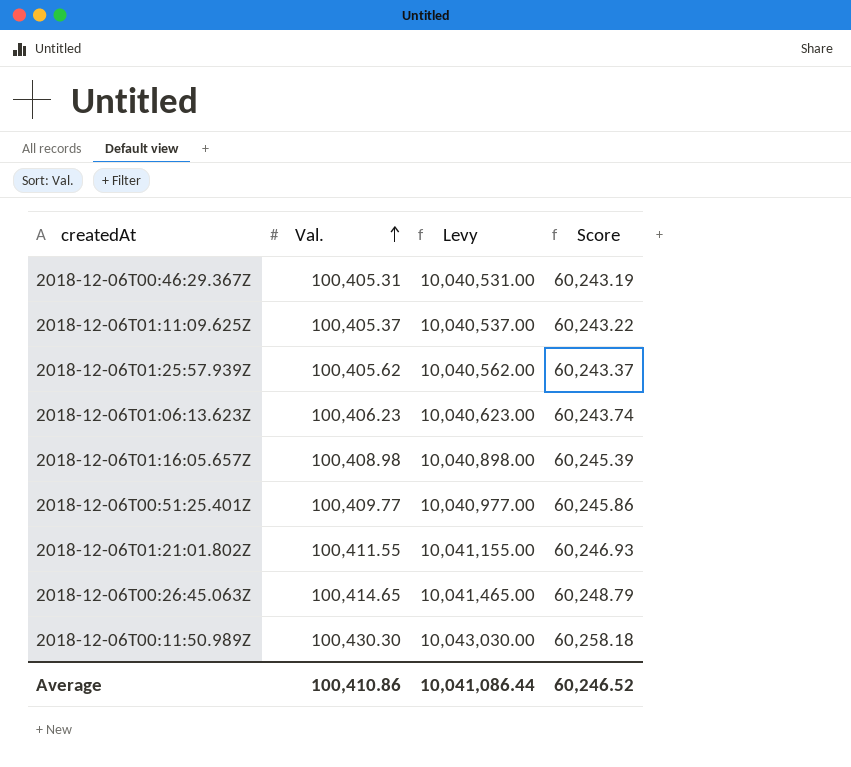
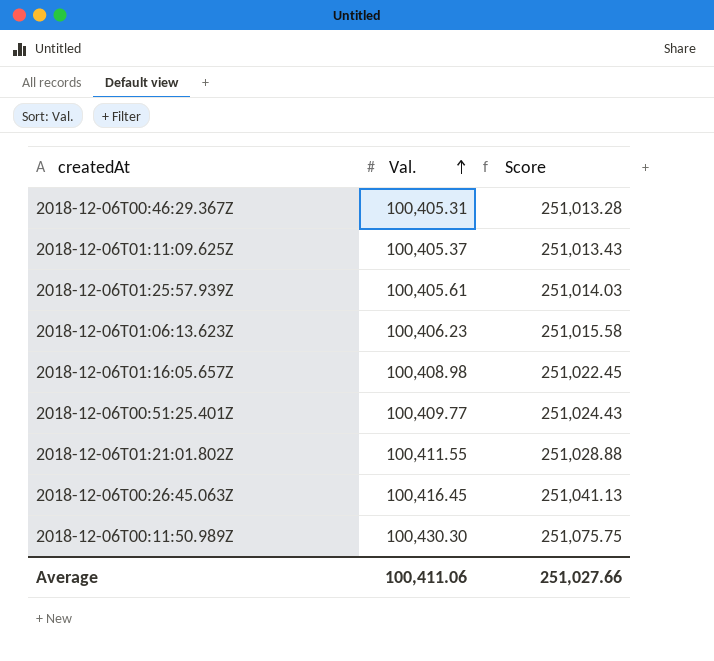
column Levy | formula: [Val.] * 100 -> none
column Score | formula: [Val.] * 0.6 -> [Val.] * 2.5
2018-12-06T01:25:57.939Z | Val.: 100,405.62 -> 100,405.61
2018-12-06T00:26:45.063Z | Val.: 100,414.65 -> 100,416.45
Average | Val.: 100,410.86 -> 100,411.06
Average | Score: 60,246.52 -> 251,027.66

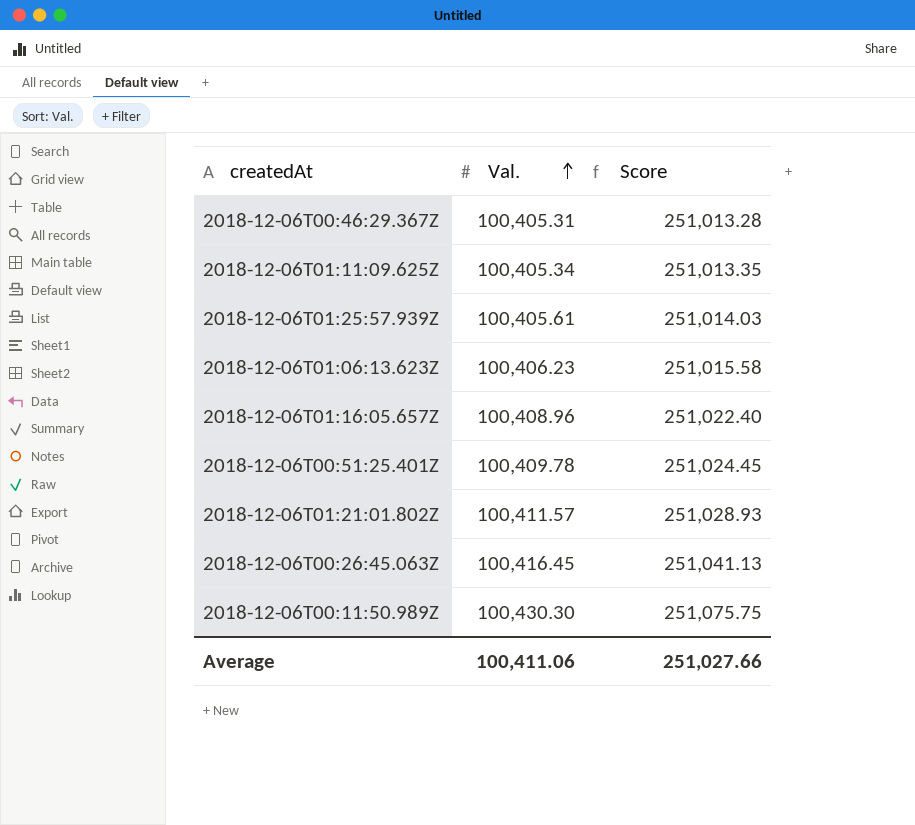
2018-12-06T01:11:09.625Z | Val.: 100,405.37 -> 100,405.34
2018-12-06T01:11:09.625Z | Score: 251,013.43 -> 251,013.35
2018-12-06T01:16:05.657Z | Val.: 100,408.98 -> 100,408.96
2018-12-06T01:16:05.657Z | Score: 251,022.45 -> 251,022.40
2018-12-06T00:51:25.401Z | Val.: 100,409.77 -> 100,409.78
2018-12-06T00:51:25.401Z | Score: 251,024.43 -> 251,024.45
2018-12-06T01:21:01.802Z | Val.: 100,411.55 -> 100,411.57
2018-12-06T01:21:01.802Z | Score: 251,028.88 -> 251,028.93

